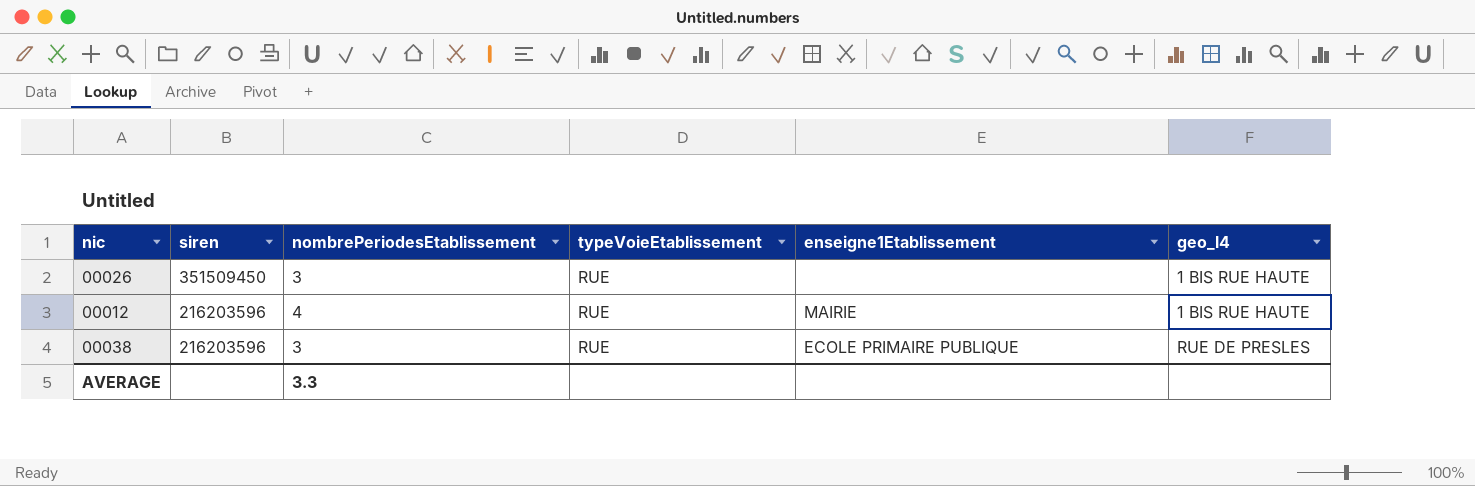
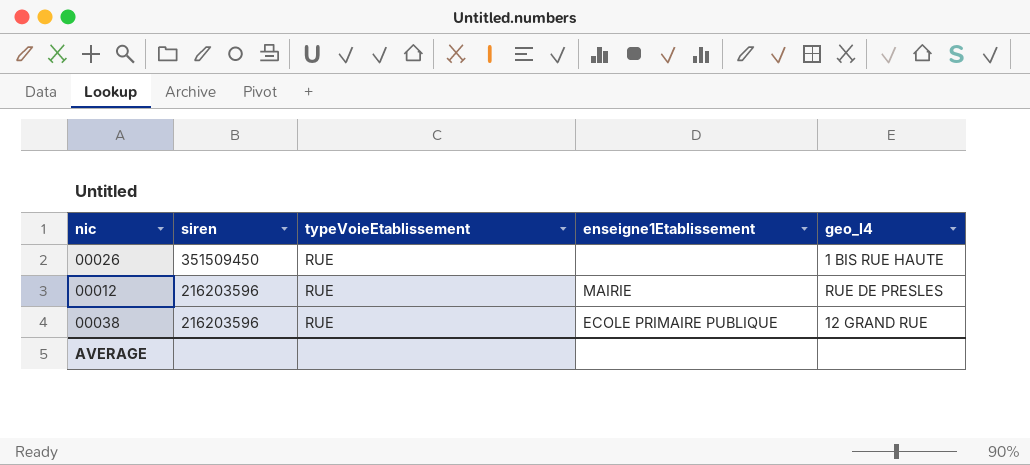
column nombrePeriodesEtablissement | position: 3 -> none
00012 | geo_l4: 1 BIS RUE HAUTE -> RUE DE PRESLES
00038 | geo_l4: RUE DE PRESLES -> 12 GRAND RUE

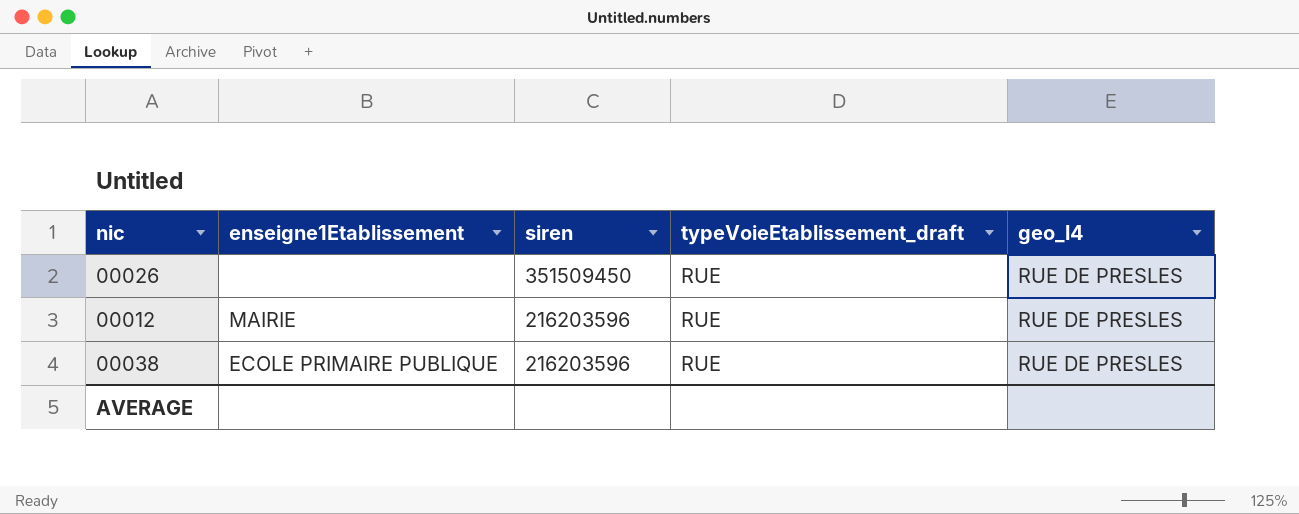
column enseigne1Etablissement | position: 4 -> 2
column name: typeVoieEtablissement -> typeVoieEtablissement_draft
00026 | geo_l4: 1 BIS RUE HAUTE -> RUE DE PRESLES
00038 | geo_l4: 12 GRAND RUE -> RUE DE PRESLES

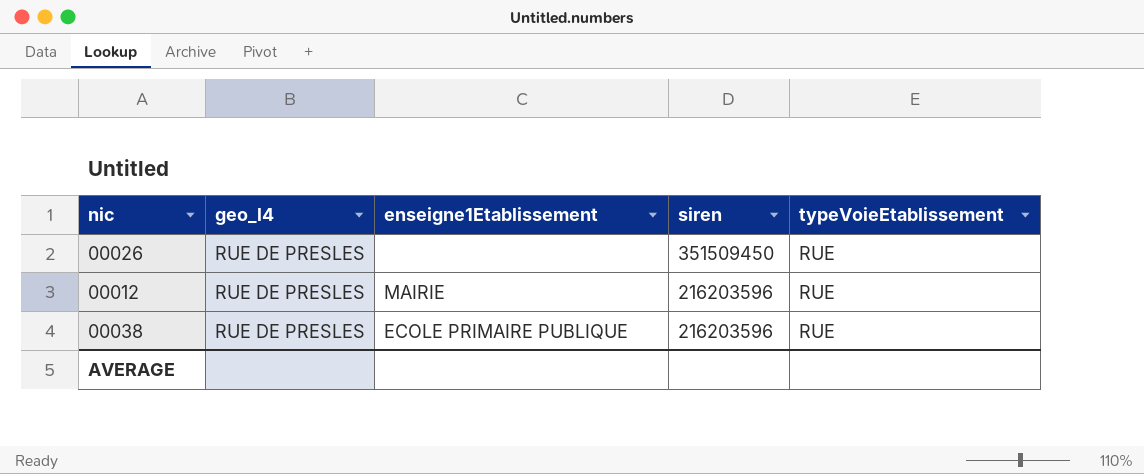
column geo_l4 | position: 5 -> 2
column name: typeVoieEtablissement_draft -> typeVoieEtablissement

